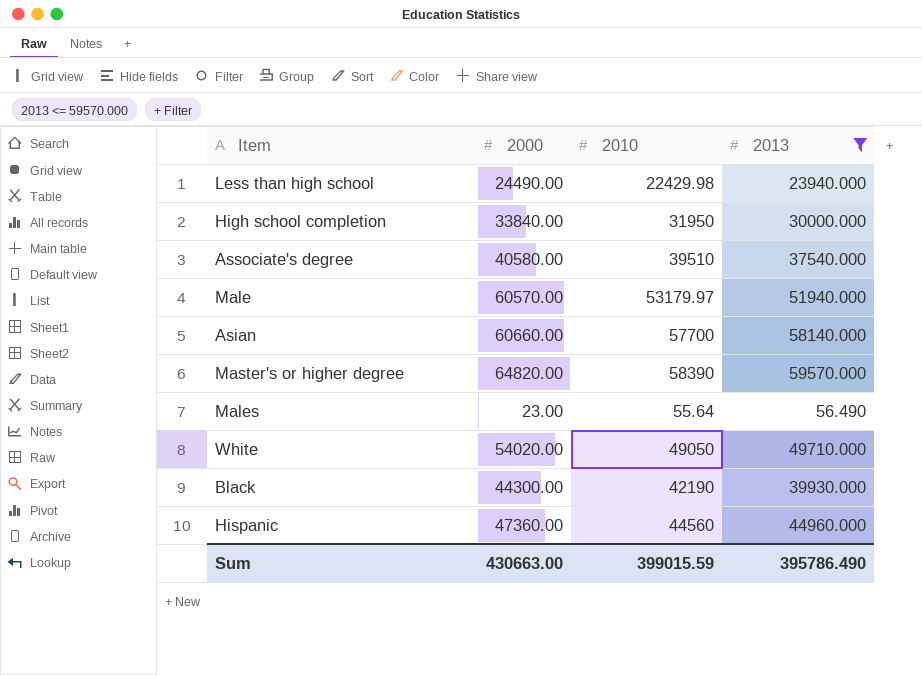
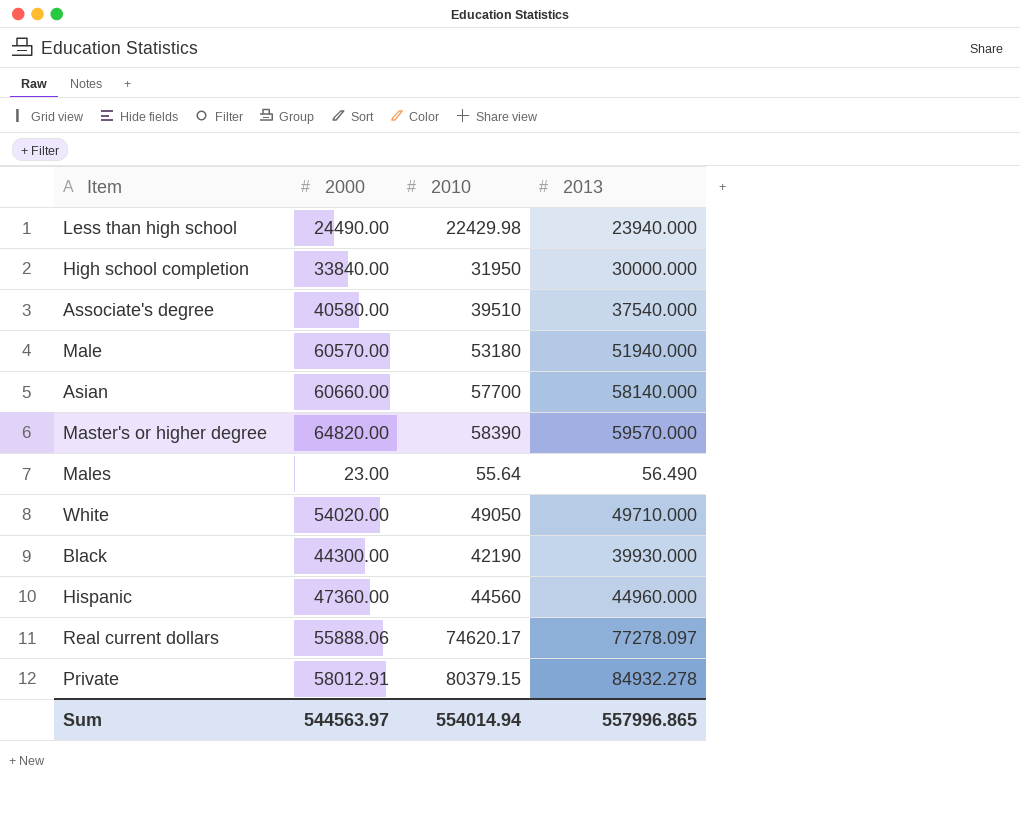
filter: 2013 <= 59570.000 -> none
Male | 2010: 53179.97 -> 53180
Sum | 2000: 430663.00 -> 544563.97
Sum | 2010: 399015.59 -> 554014.94
Sum | 2013: 395786.490 -> 557996.865

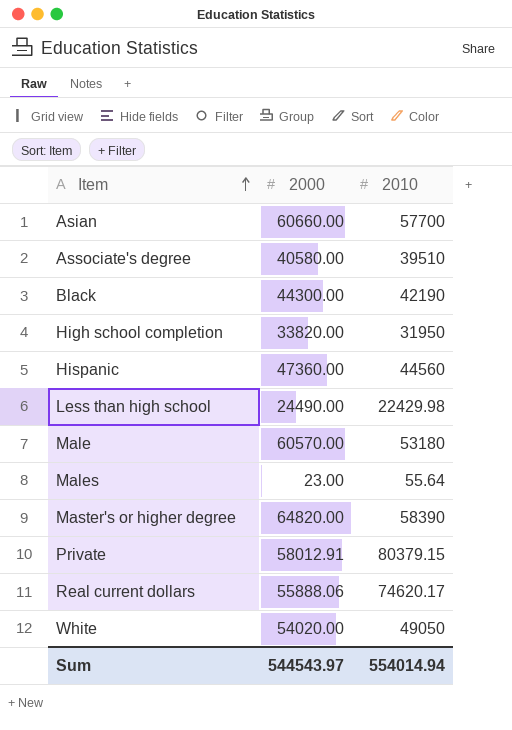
row order: none -> Item ascending
column 2013 | position: 4 -> none
High school completion | 2000: 33840.00 -> 33820.00
Sum | 2000: 544563.97 -> 544543.97

